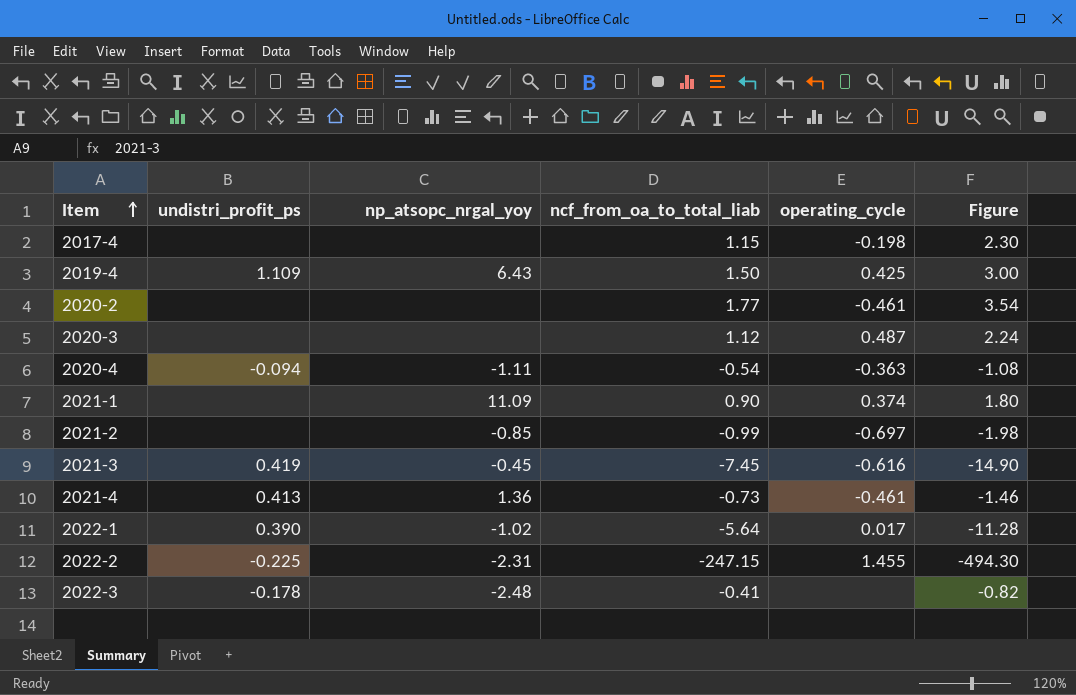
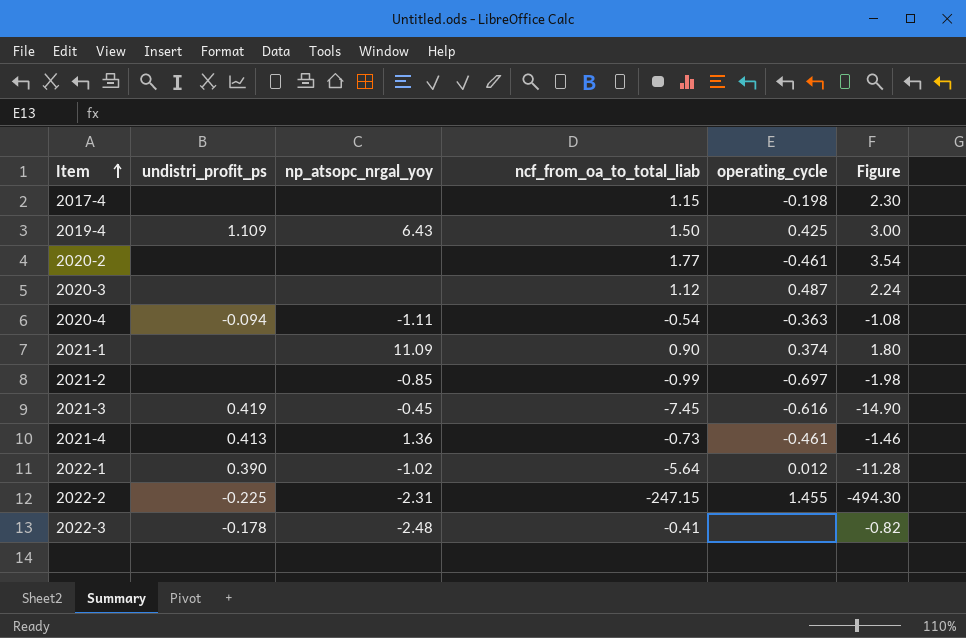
2022-1 | operating_cycle: 0.017 -> 0.012

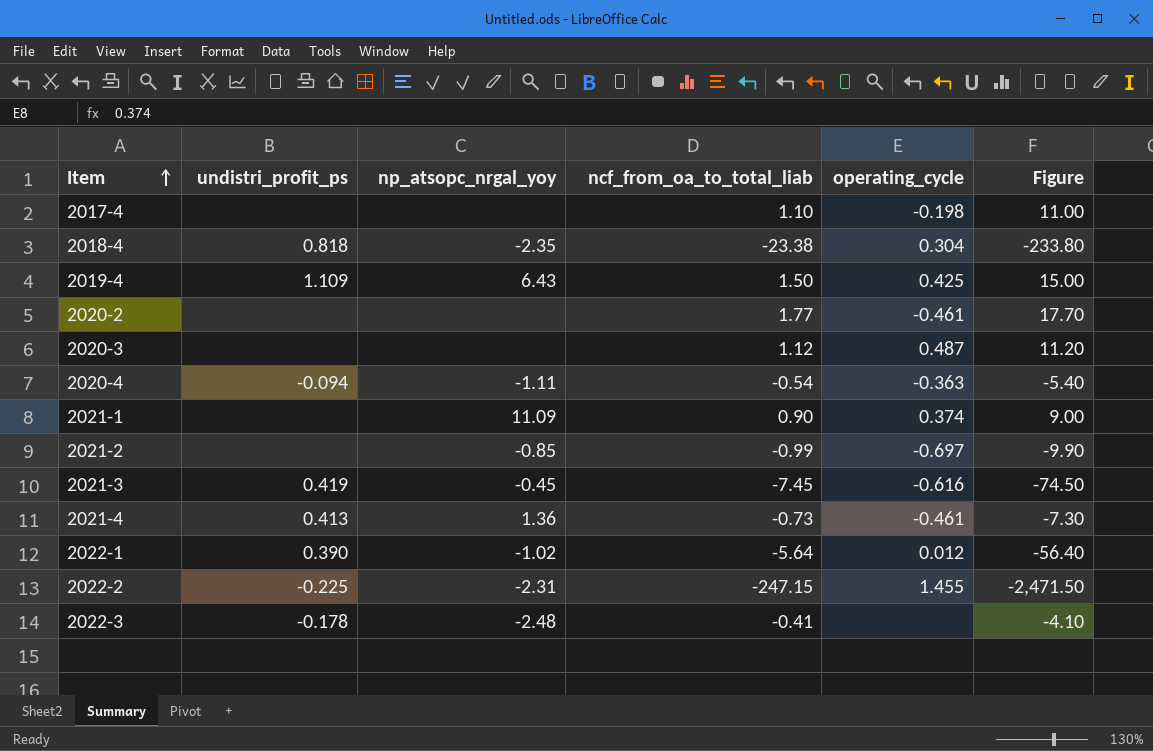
column Figure | formula: [ncf_from_oa_to_total_liab] * 2 -> [ncf_from_oa_to_total_liab] * 10
2017-4 | ncf_from_oa_to_total_liab: 1.15 -> 1.10
row 2018-4: none -> 0.818 | -2.35 | -23.38 | 0.304 | -233.80

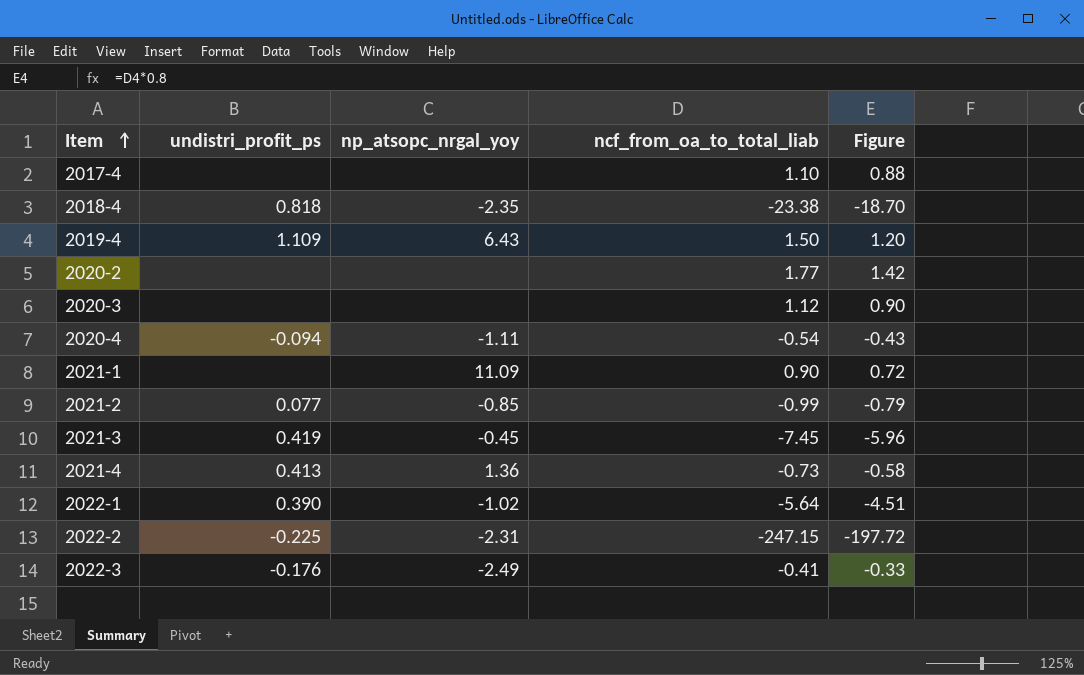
column operating_cycle | position: 5 -> none
column Figure | formula: [ncf_from_oa_to_total_liab] * 10 -> [ncf_from_oa_to_total_liab] * 0.8
2021-2 | undistri_profit_ps: none -> 0.077
2022-3 | undistri_profit_ps: -0.178 -> -0.176
2022-3 | np_atsopc_nrgal_yoy: -2.48 -> -2.49

